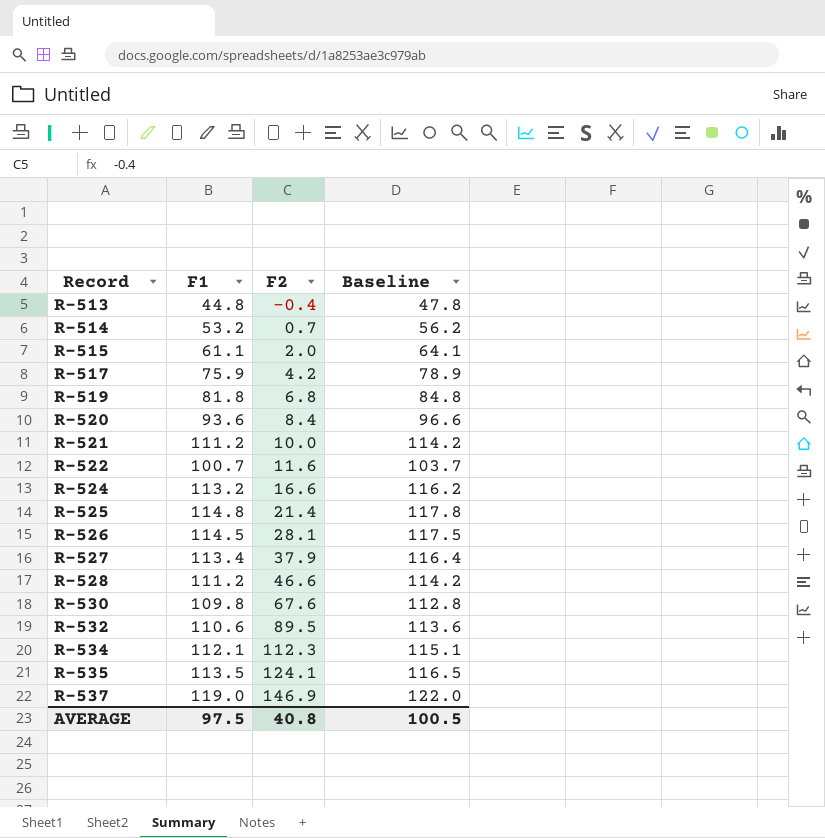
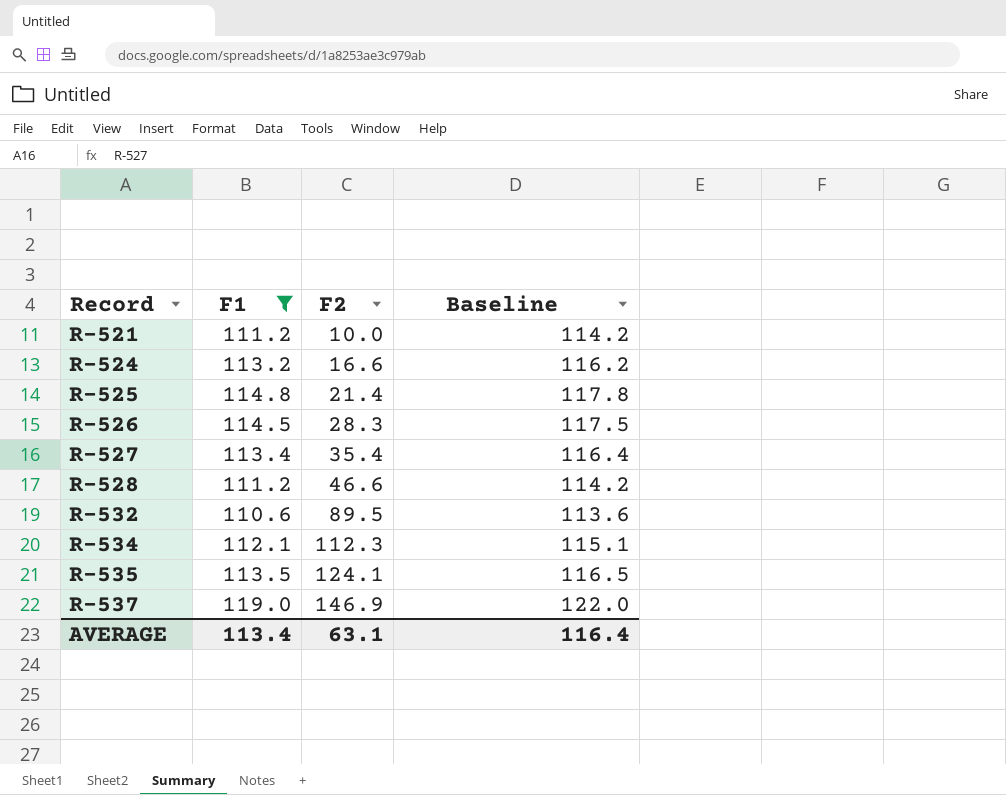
filter: none -> F1 >= 110.6
R-526 | F2: 28.1 -> 28.3
R-527 | F2: 37.9 -> 35.4
AVERAGE | F1: 97.5 -> 113.4
AVERAGE | F2: 40.8 -> 63.1
AVERAGE | Baseline: 100.5 -> 116.4

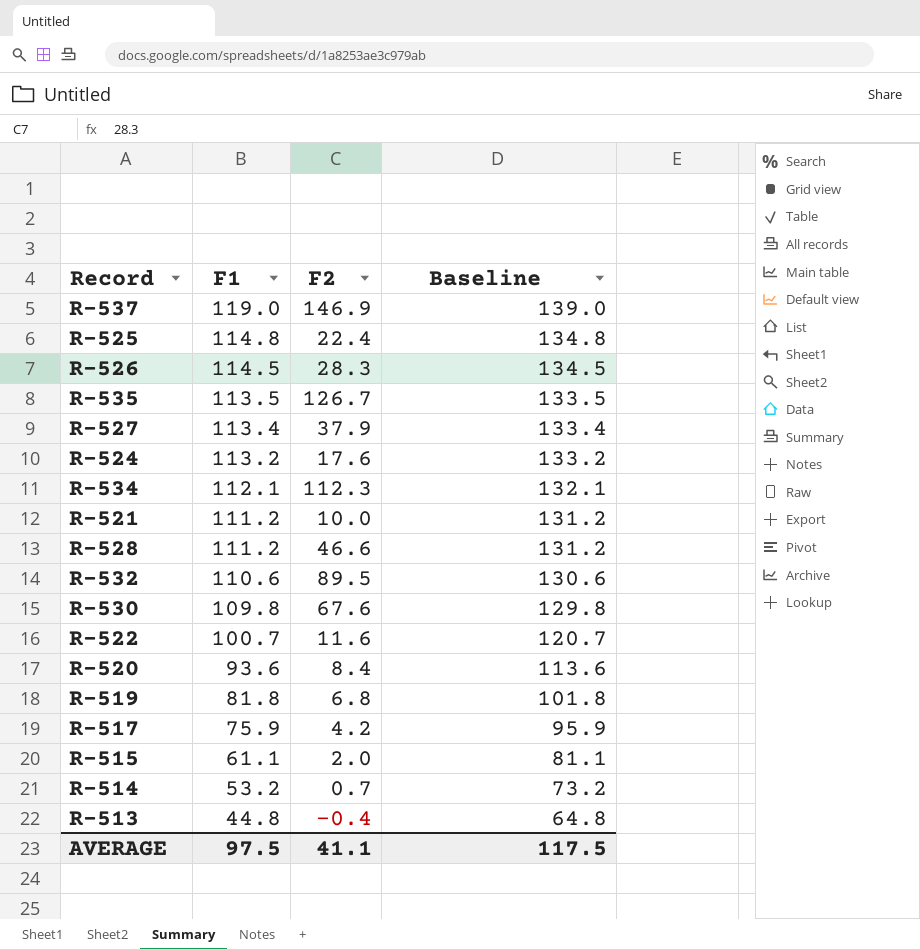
filter: F1 >= 110.6 -> none
row order: Record ascending -> F1 descending
column Baseline | formula: [F1] + 3 -> [F1] + 20
R-525 | F2: 21.4 -> 22.4
R-535 | F2: 124.1 -> 126.7
R-527 | F2: 35.4 -> 37.9
R-524 | F2: 16.6 -> 17.6
AVERAGE | F1: 113.4 -> 97.5
AVERAGE | F2: 63.1 -> 41.1
AVERAGE | Baseline: 116.4 -> 117.5

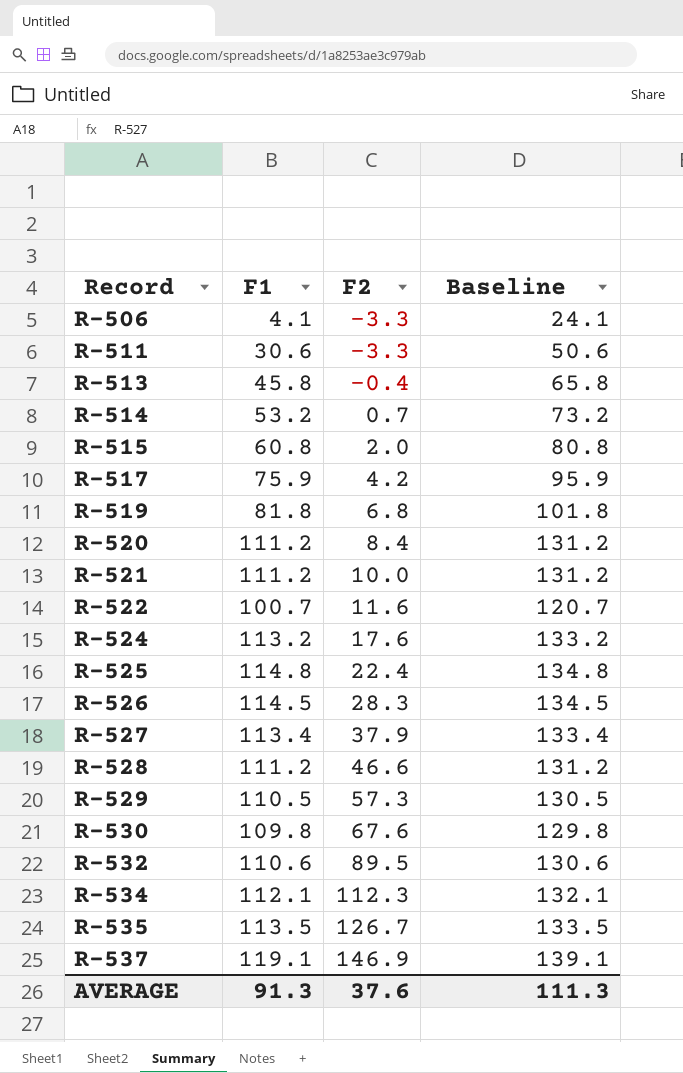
row order: F1 descending -> Record ascending
row R-506: none -> 4.1 | -3.3 | 24.1
row R-511: none -> 30.6 | -3.3 | 50.6
R-513 | F1: 44.8 -> 45.8
R-513 | Baseline: 64.8 -> 65.8
R-515 | F1: 61.1 -> 60.8
R-515 | Baseline: 81.1 -> 80.8
R-520 | F1: 93.6 -> 111.2
R-520 | Baseline: 113.6 -> 131.2
row R-529: none -> 110.5 | 57.3 | 130.5
R-537 | F1: 119.0 -> 119.1
R-537 | Baseline: 139.0 -> 139.1
AVERAGE | F1: 97.5 -> 91.3
AVERAGE | F2: 41.1 -> 37.6
AVERAGE | Baseline: 117.5 -> 111.3

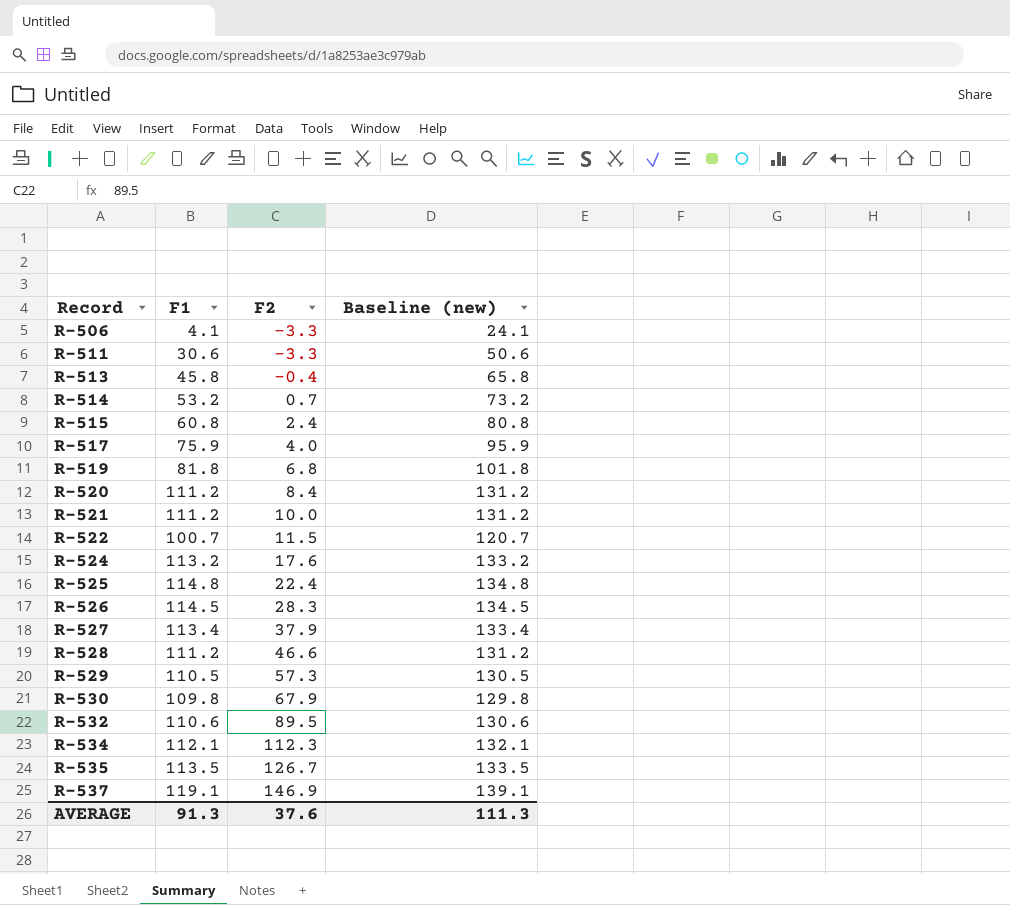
column name: Baseline -> Baseline (new)
R-515 | F2: 2.0 -> 2.4
R-517 | F2: 4.2 -> 4.0
R-522 | F2: 11.6 -> 11.5
R-530 | F2: 67.6 -> 67.9

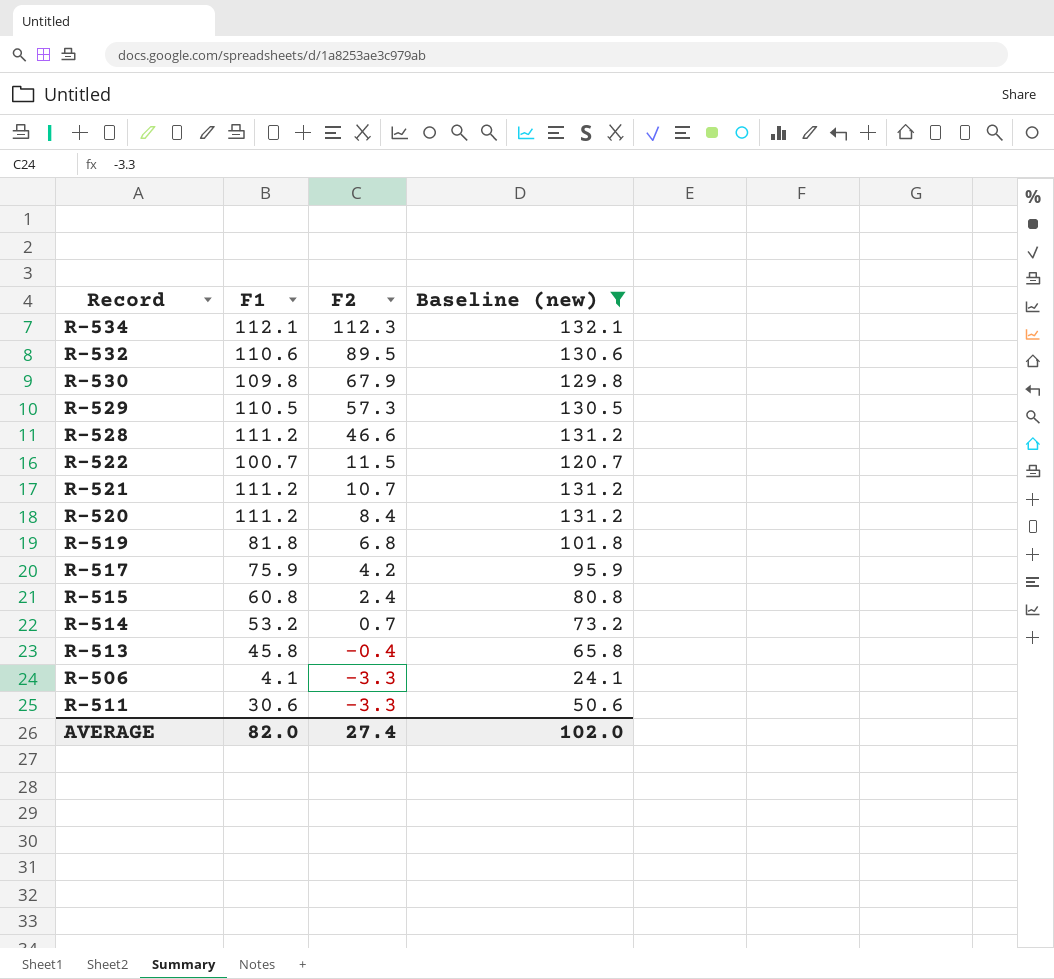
filter: none -> Baseline (new) <= 132.1
row order: Record ascending -> F2 descending
R-521 | F2: 10.0 -> 10.7
R-517 | F2: 4.0 -> 4.2
AVERAGE | F1: 91.3 -> 82.0
AVERAGE | F2: 37.6 -> 27.4
AVERAGE | Baseline (new): 111.3 -> 102.0

